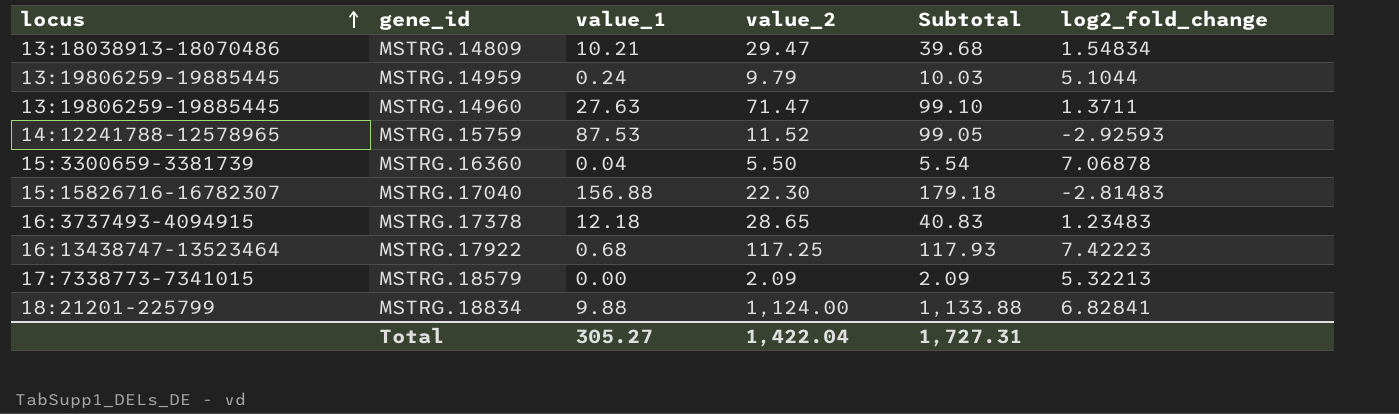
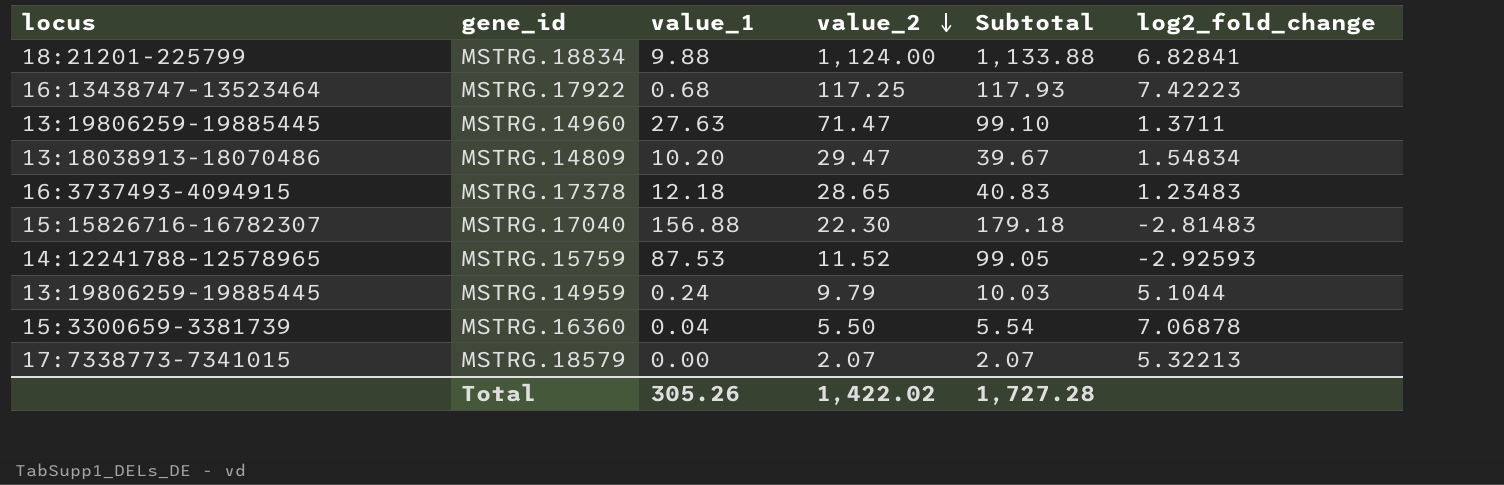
row order: locus ascending -> value_2 descending
MSTRG.14809 | value_1: 10.21 -> 10.20
MSTRG.14809 | Subtotal: 39.68 -> 39.67
MSTRG.18579 | value_2: 2.09 -> 2.07
MSTRG.18579 | Subtotal: 2.09 -> 2.07
Total | value_1: 305.27 -> 305.26
Total | value_2: 1,422.04 -> 1,422.02
Total | Subtotal: 1,727.31 -> 1,727.28

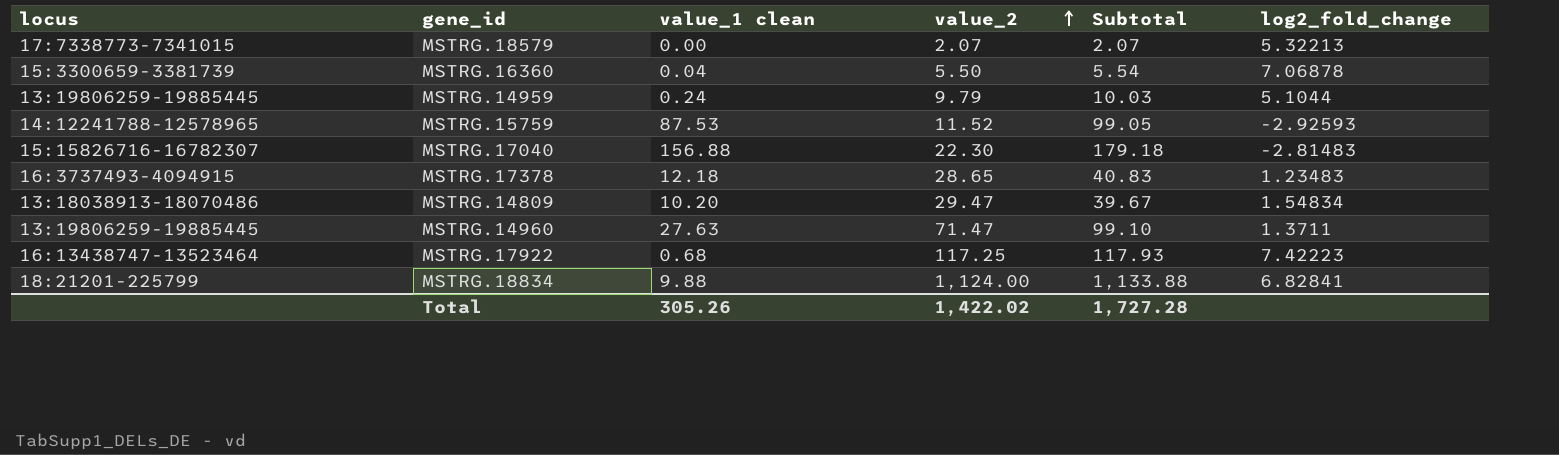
row order: value_2 descending -> value_2 ascending
column name: value_1 -> value_1 clean

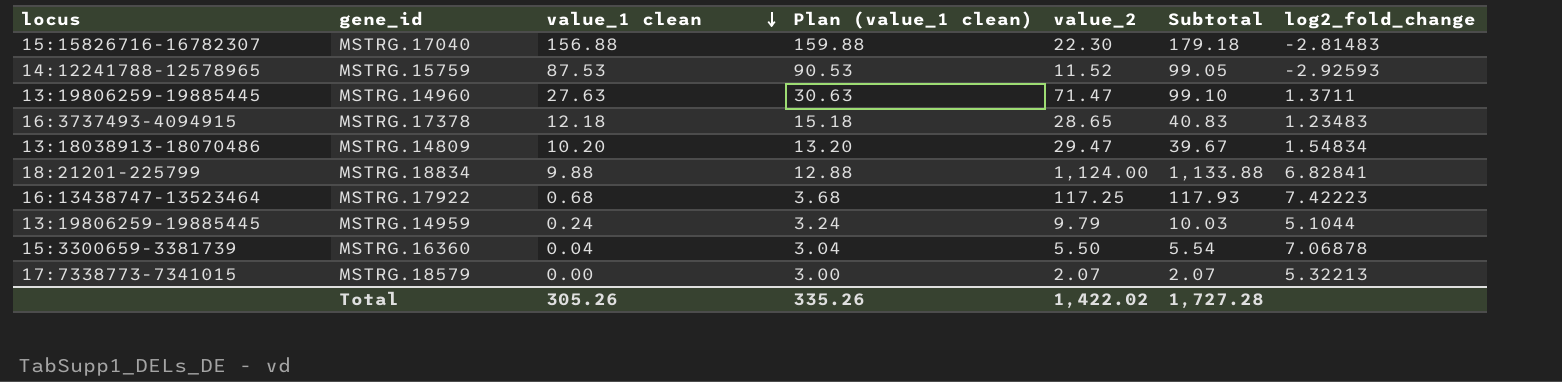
row order: value_2 ascending -> value_1 clean descending
column Plan (value_1 clean) | formula: none -> [value_1 clean] + 3

